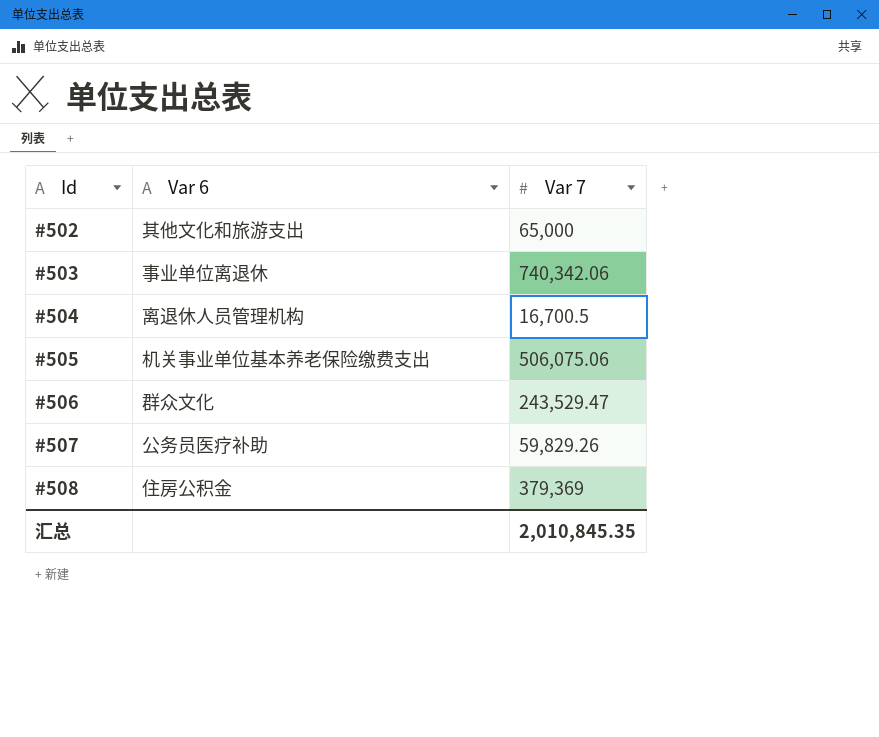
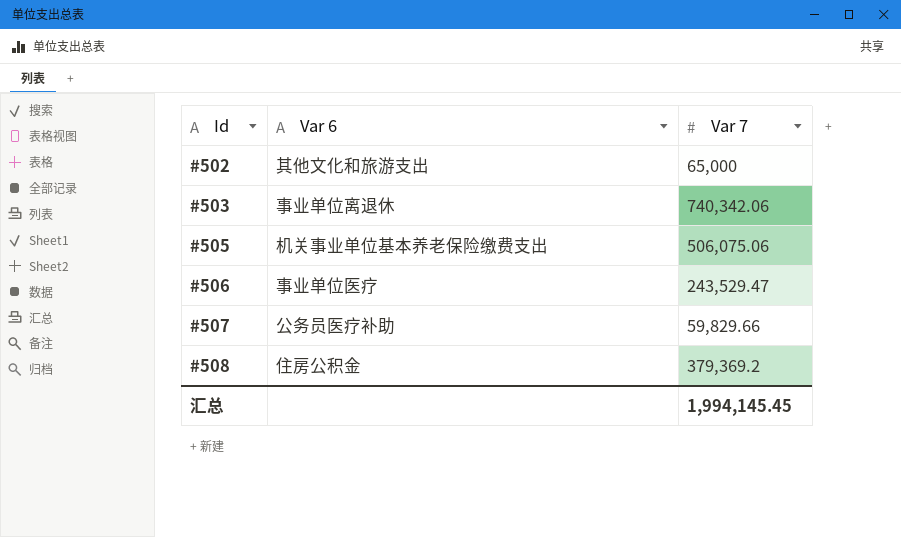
row #504: 离退休人员管理机构 | 16,700.5 -> none
#506 | Var 6: 群众文化 -> 事业单位医疗
#507 | Var 7: 59,829.26 -> 59,829.66
#508 | Var 7: 379,369 -> 379,369.2
汇总 | Var 7: 2,010,845.35 -> 1,994,145.45

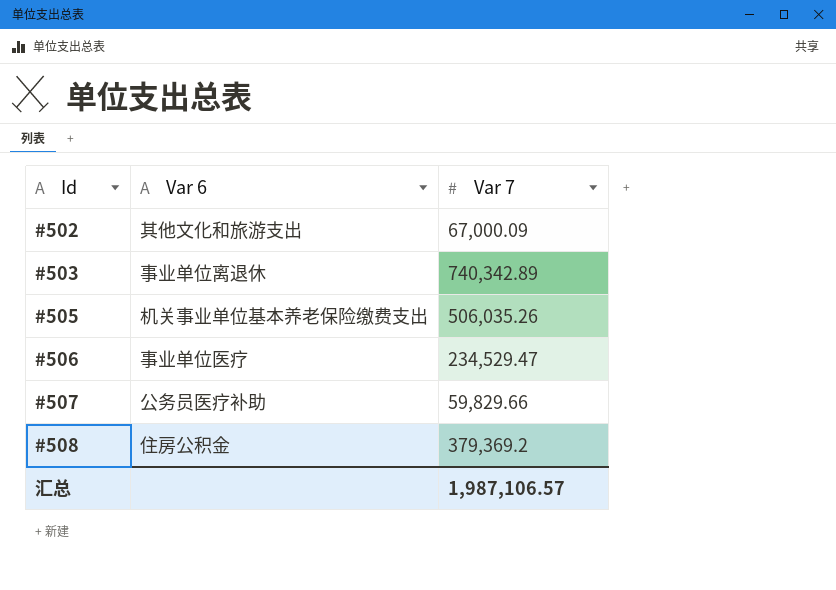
#502 | Var 7: 65,000 -> 67,000.09
#503 | Var 7: 740,342.06 -> 740,342.89
#505 | Var 7: 506,075.06 -> 506,035.26
#506 | Var 7: 243,529.47 -> 234,529.47
汇总 | Var 7: 1,994,145.45 -> 1,987,106.57

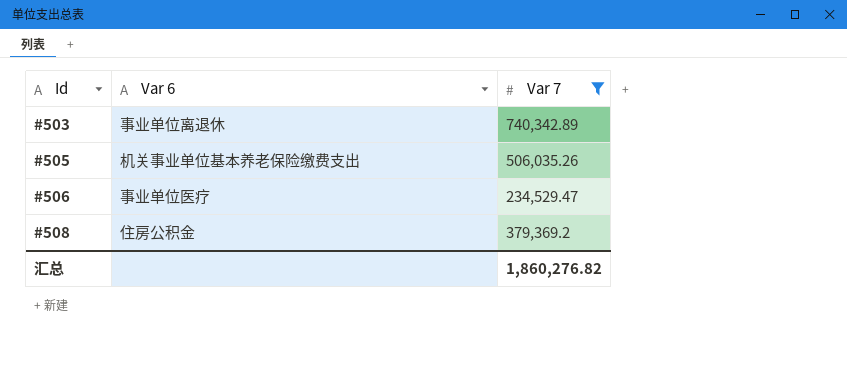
filter: none -> Var 7 >= 234,529.47
汇总 | Var 7: 1,987,106.57 -> 1,860,276.82

